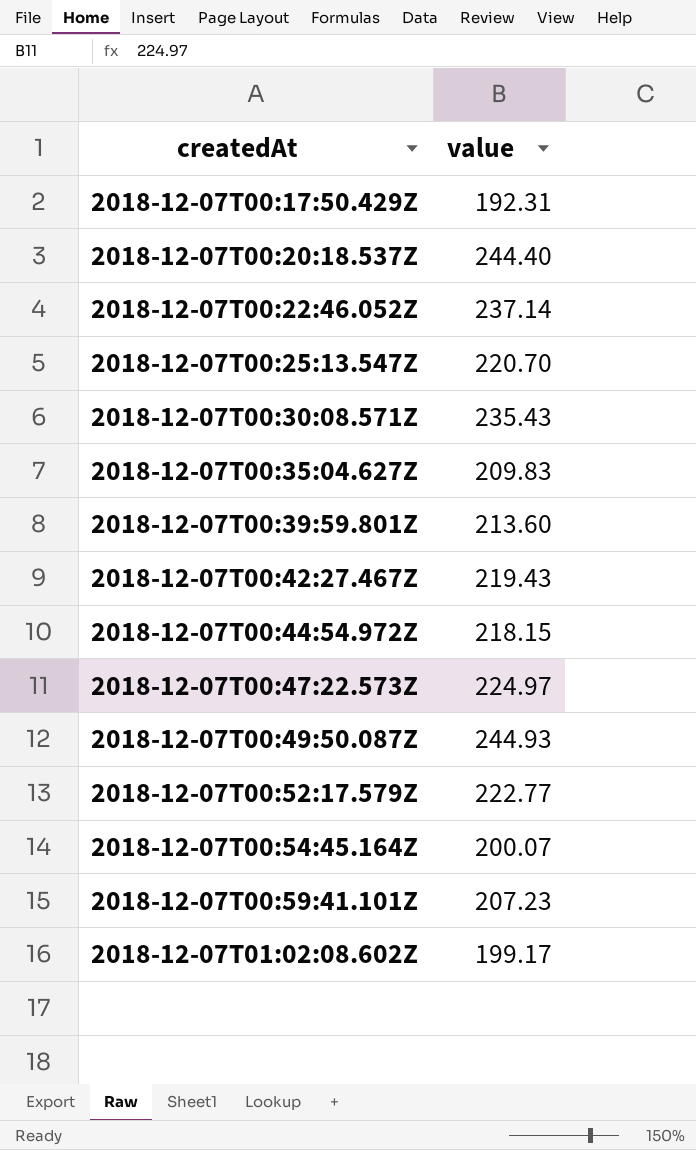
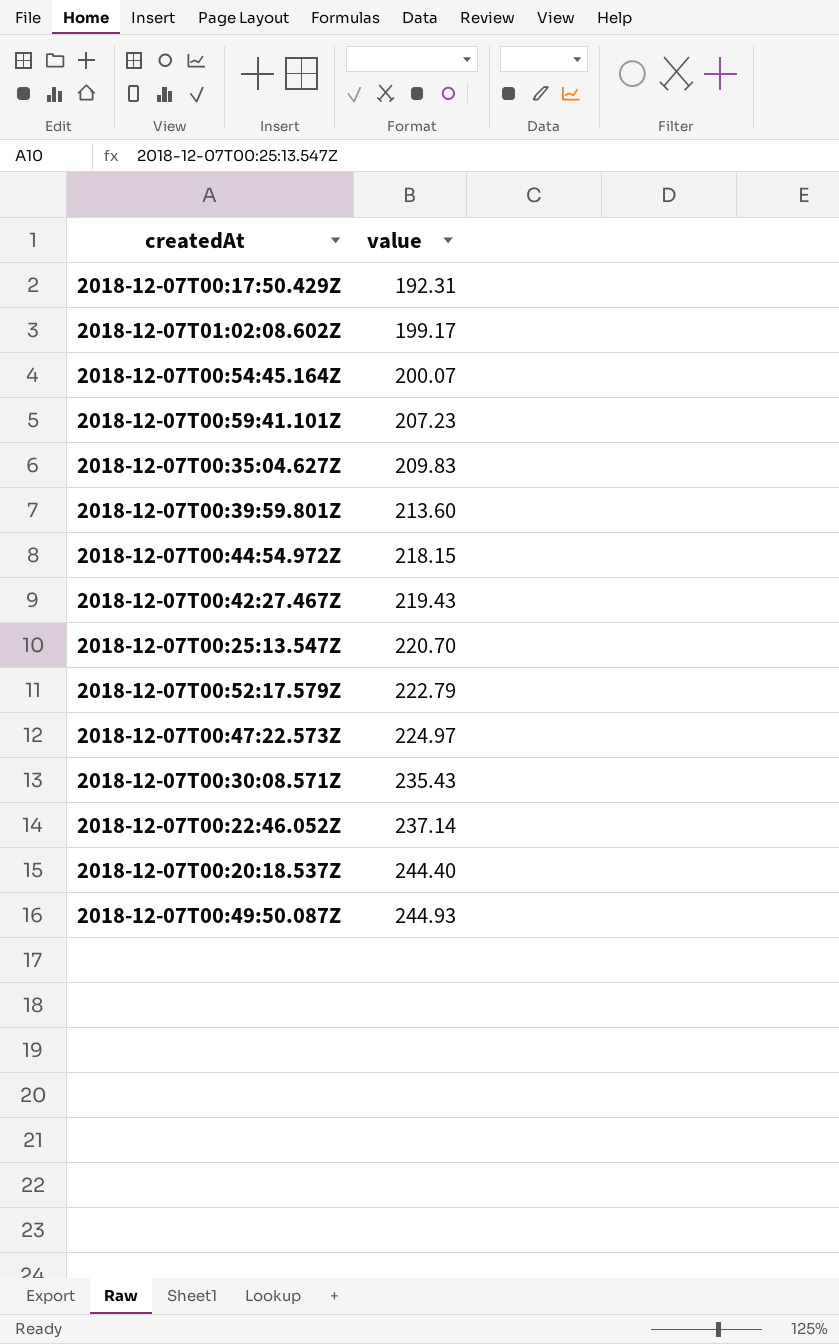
row order: createdAt ascending -> value ascending
2018-12-07T00:52:17.579Z | value: 222.77 -> 222.79

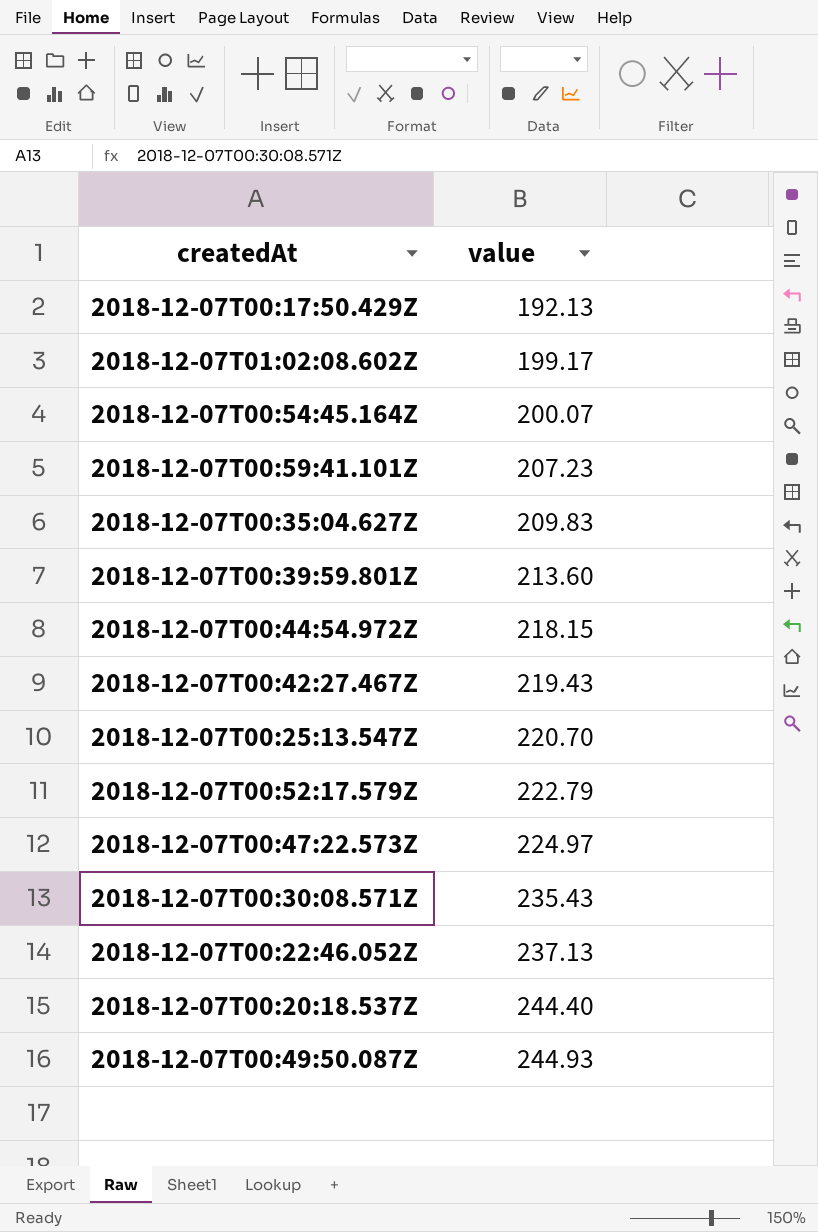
2018-12-07T00:17:50.429Z | value: 192.31 -> 192.13
2018-12-07T00:22:46.052Z | value: 237.14 -> 237.13

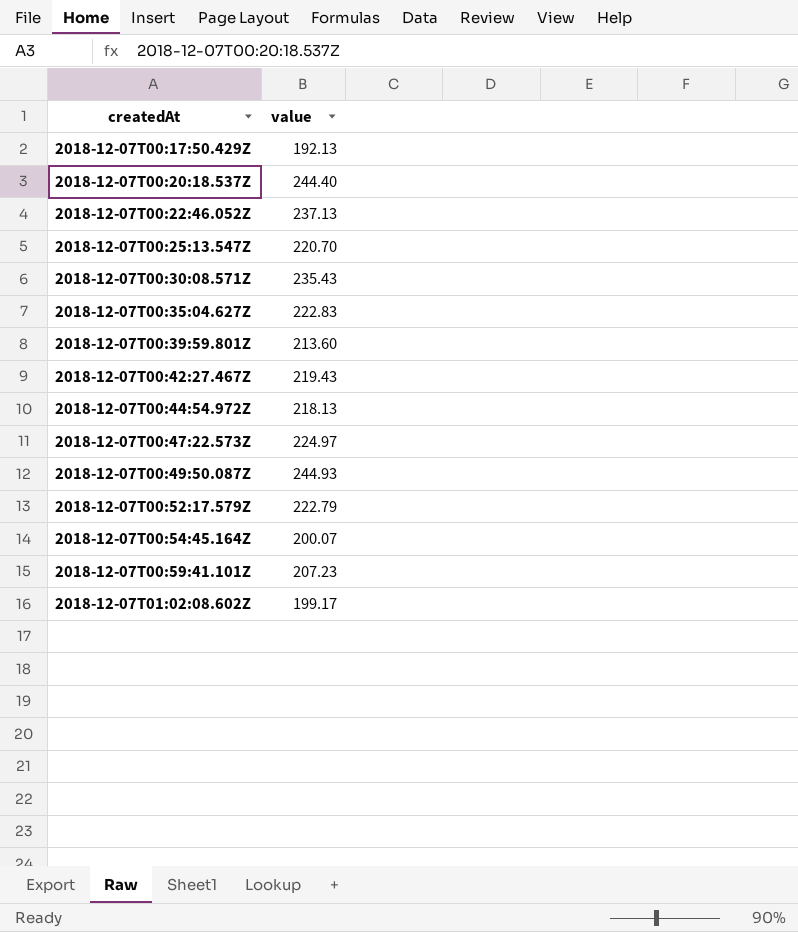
row order: value ascending -> createdAt ascending
2018-12-07T00:35:04.627Z | value: 209.83 -> 222.83
2018-12-07T00:44:54.972Z | value: 218.15 -> 218.13

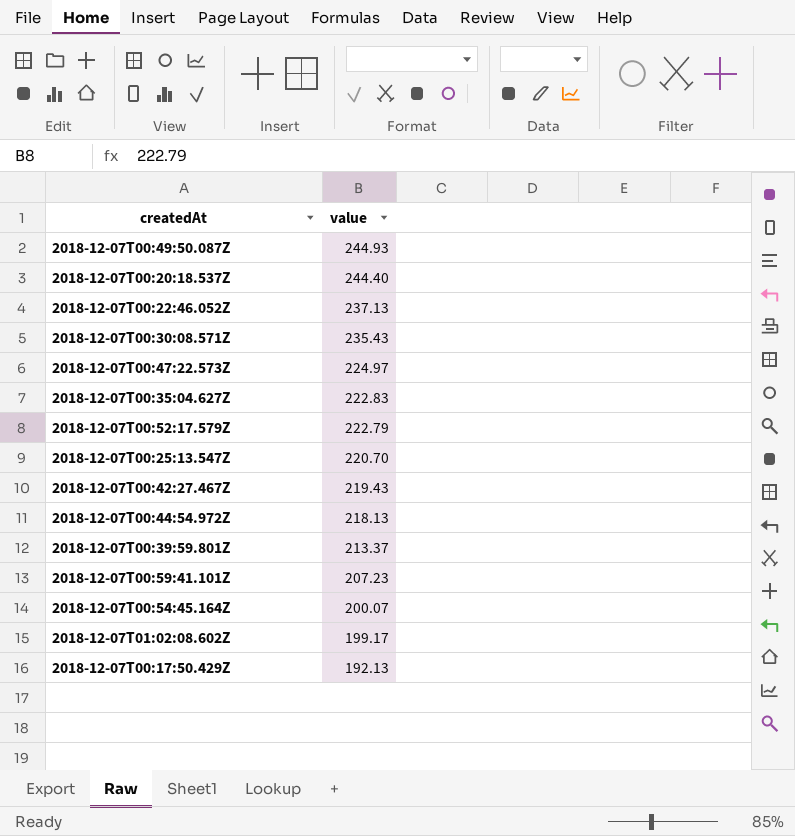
row order: createdAt ascending -> value descending
2018-12-07T00:39:59.801Z | value: 213.60 -> 213.37

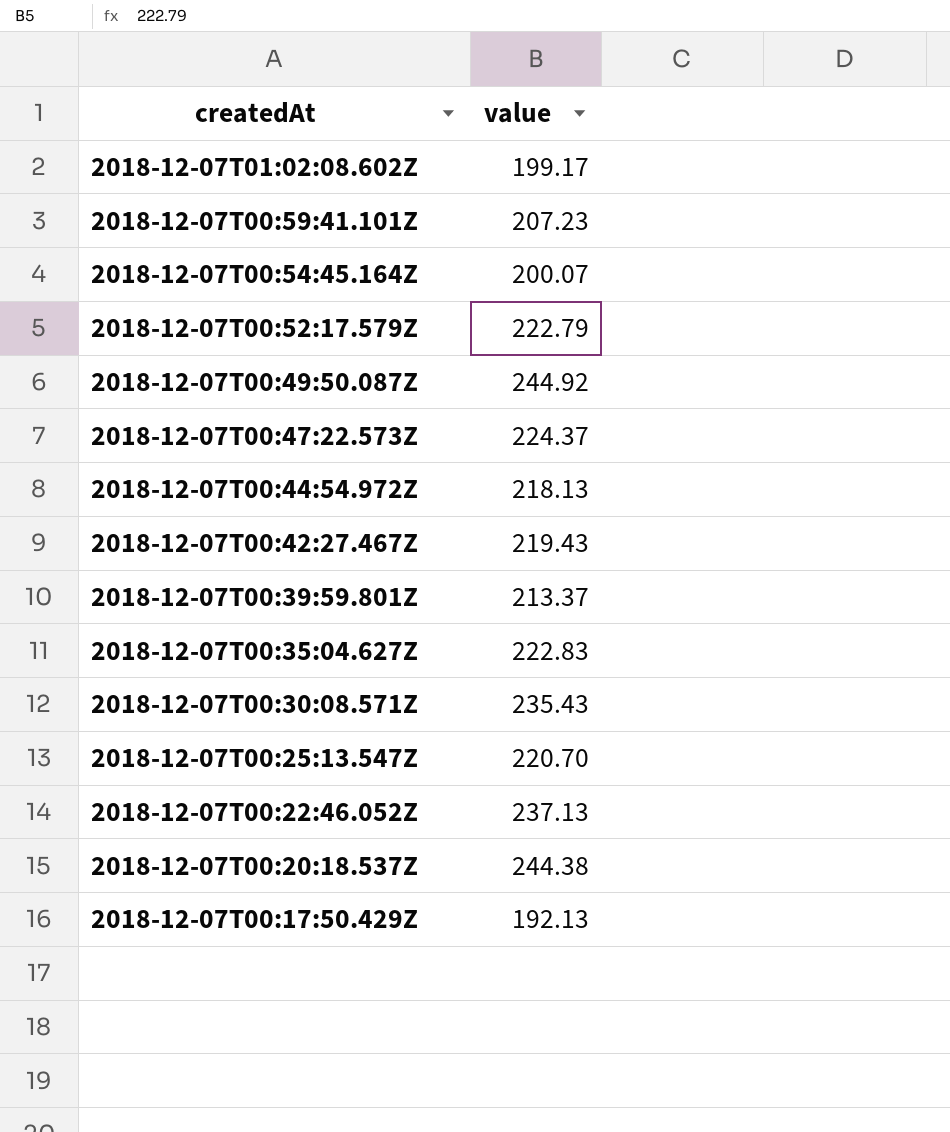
row order: value descending -> createdAt descending
2018-12-07T00:49:50.087Z | value: 244.93 -> 244.92
2018-12-07T00:47:22.573Z | value: 224.97 -> 224.37
2018-12-07T00:20:18.537Z | value: 244.40 -> 244.38

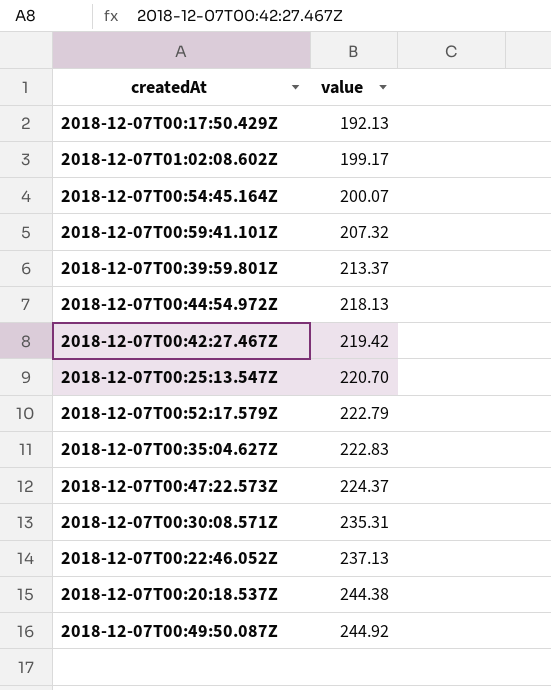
row order: createdAt descending -> value ascending
2018-12-07T00:59:41.101Z | value: 207.23 -> 207.32
2018-12-07T00:42:27.467Z | value: 219.43 -> 219.42
2018-12-07T00:30:08.571Z | value: 235.43 -> 235.31

